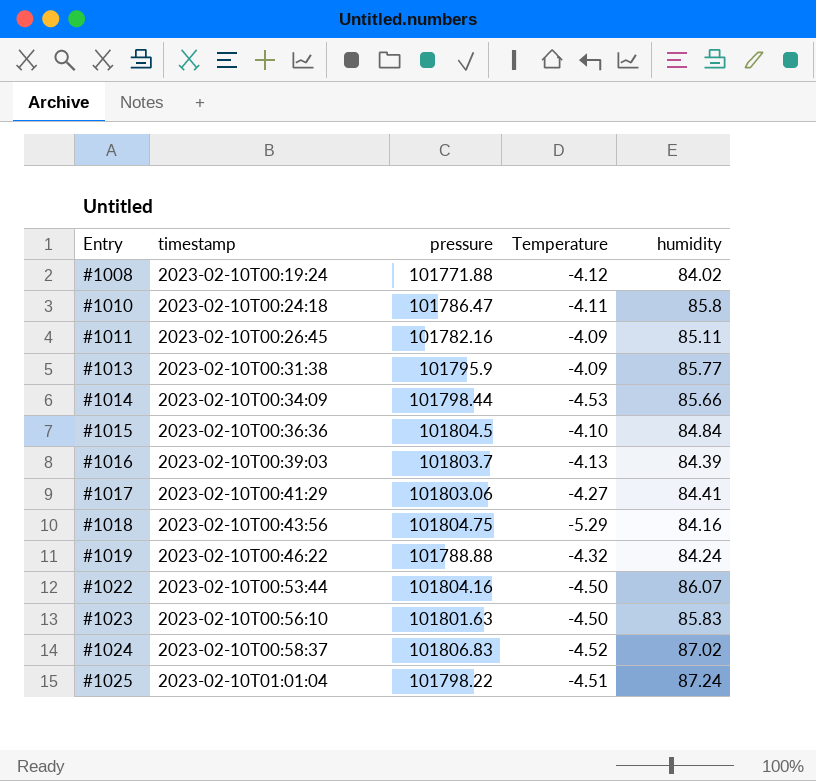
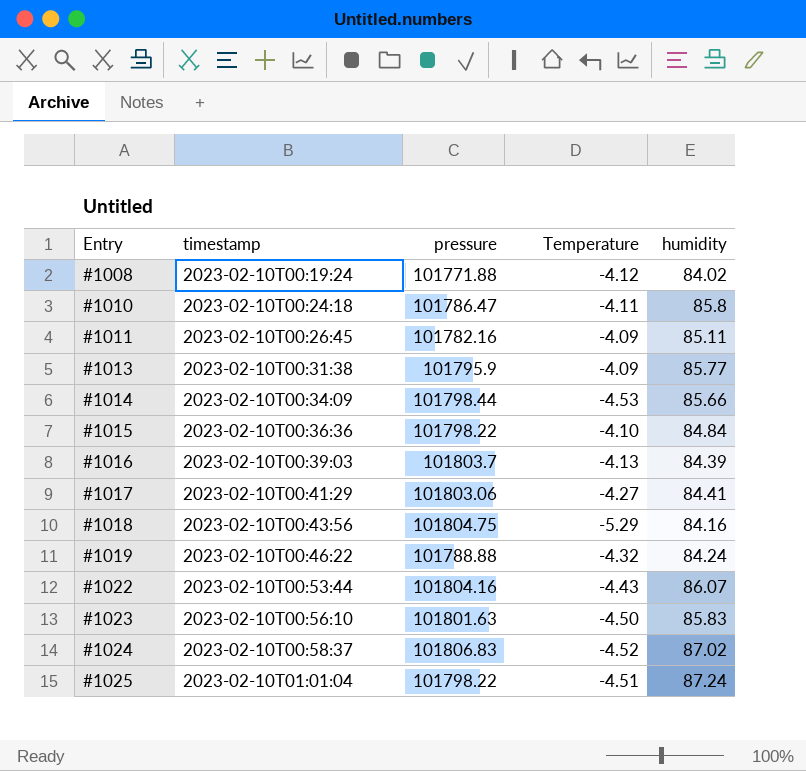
#1015 | pressure: 101804.5 -> 101798.22
#1022 | Temperature: -4.50 -> -4.43

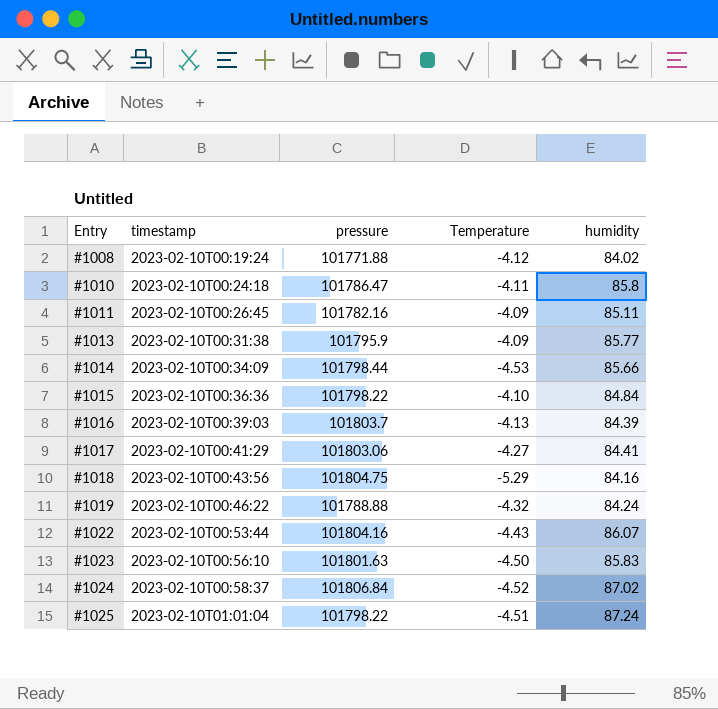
#1024 | pressure: 101806.83 -> 101806.84

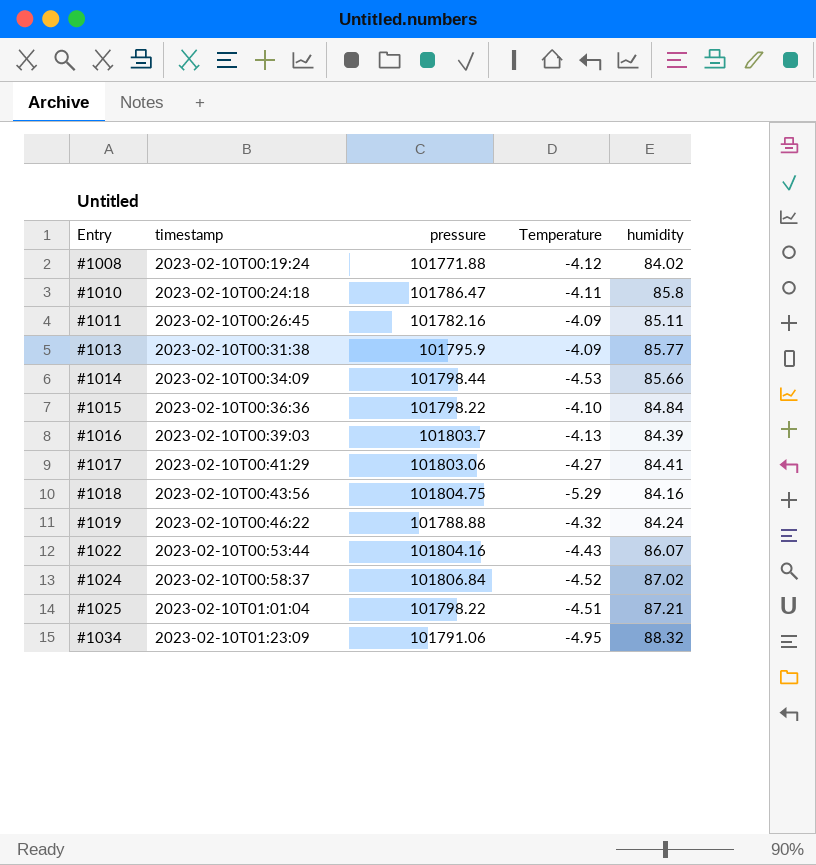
row #1023: 2023-02-10T00:56:10 | 101801.63 | -4.50 | 85.83 -> none
#1025 | humidity: 87.24 -> 87.21
row #1034: none -> 2023-02-10T01:23:09 | 101791.06 | -4.95 | 88.32

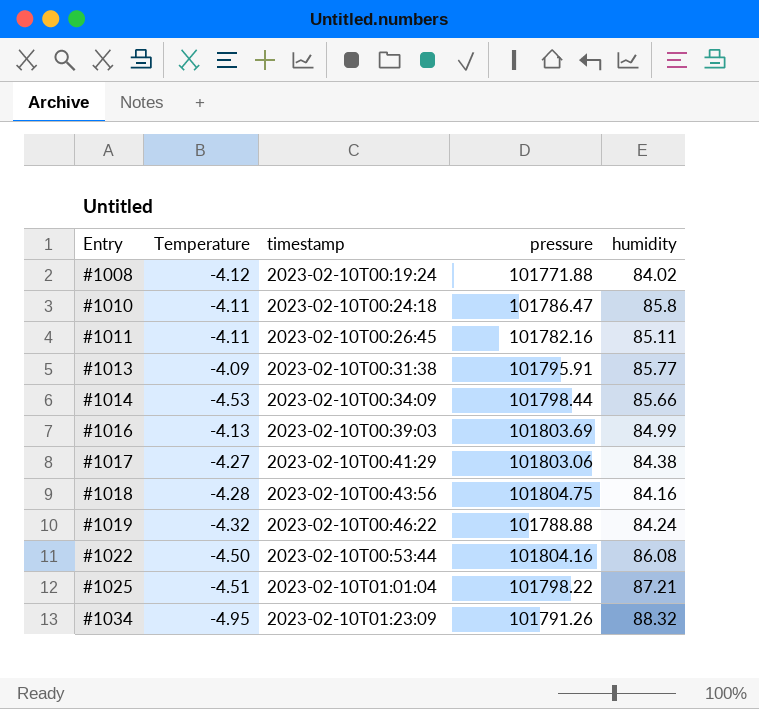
column Temperature | position: 4 -> 2
row #1015: 2023-02-10T00:36:36 | 101798.22 | -4.10 | 84.84 -> none
row #1024: 2023-02-10T00:58:37 | 101806.84 | -4.52 | 87.02 -> none
#1011 | Temperature: -4.09 -> -4.11
#1013 | pressure: 101795.9 -> 101795.91
#1016 | pressure: 101803.7 -> 101803.69
#1016 | humidity: 84.39 -> 84.99
#1017 | humidity: 84.41 -> 84.38
#1018 | Temperature: -5.29 -> -4.28
#1022 | Temperature: -4.43 -> -4.50
#1022 | humidity: 86.07 -> 86.08
#1034 | pressure: 101791.06 -> 101791.26

